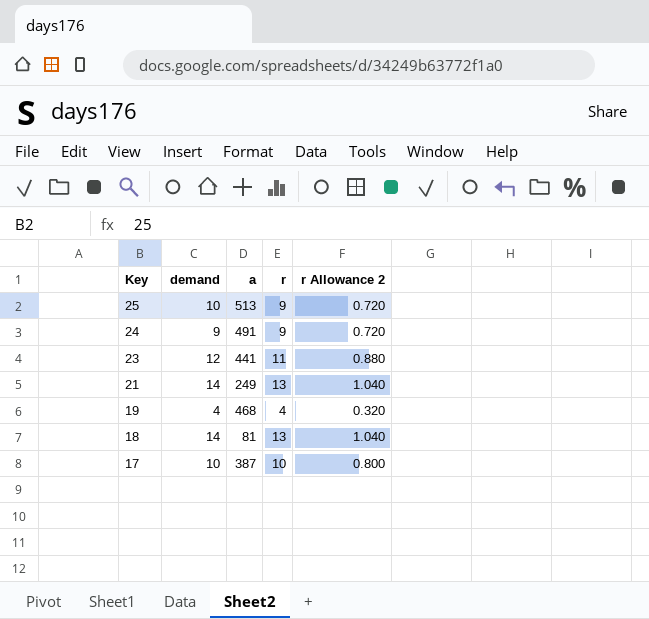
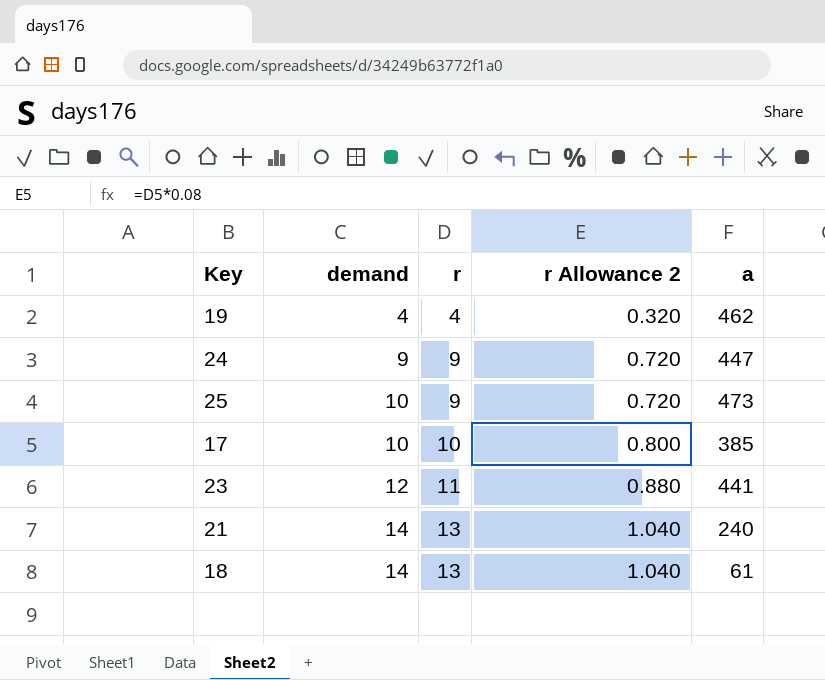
row order: Key descending -> demand ascending
column a | position: 3 -> 5
19 | a: 468 -> 462
24 | a: 491 -> 447
25 | a: 513 -> 473
17 | a: 387 -> 385
21 | a: 249 -> 240
18 | a: 81 -> 61

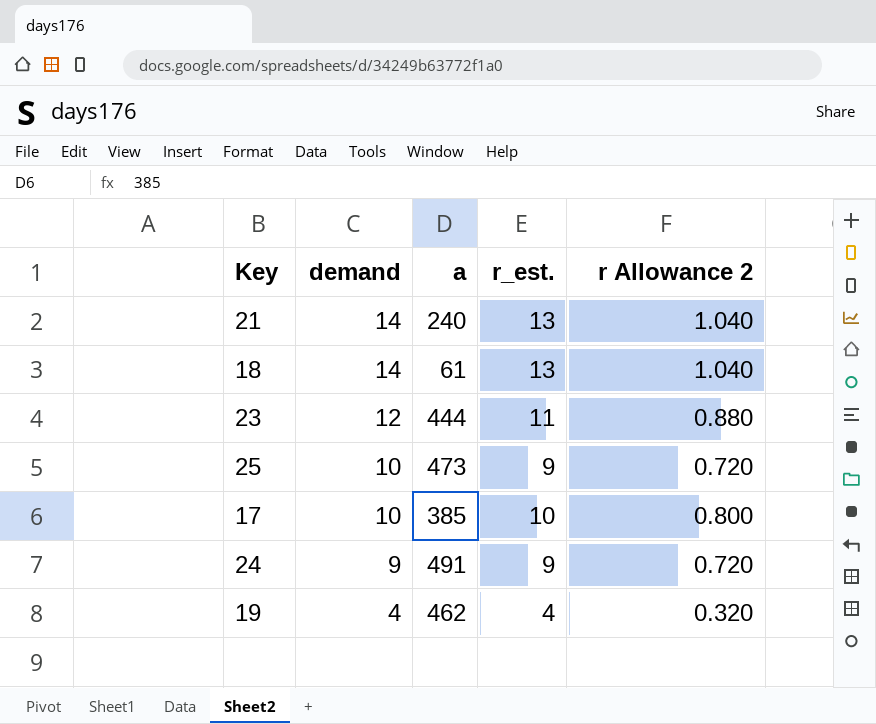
row order: demand ascending -> demand descending
column a | position: 5 -> 3
column name: r -> r_est.
23 | a: 441 -> 444
24 | a: 447 -> 491

